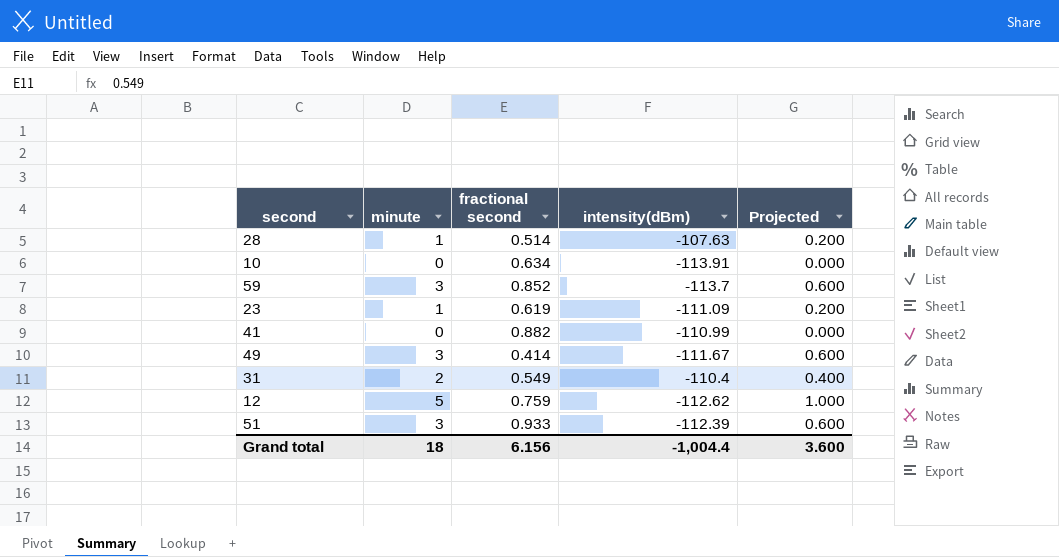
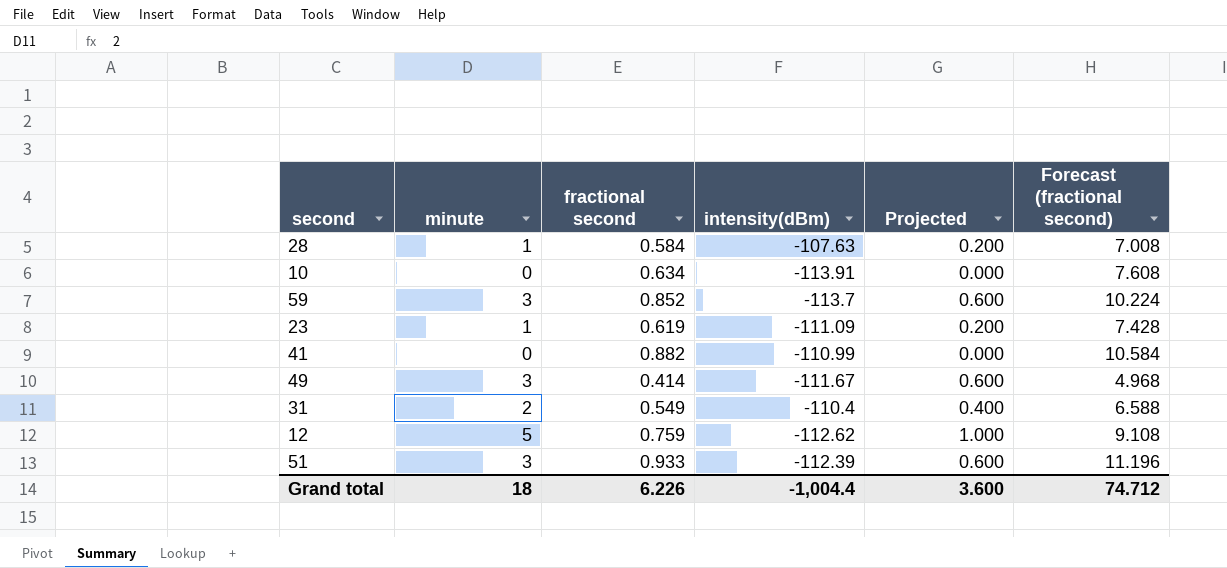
column Forecast (fractional second) | formula: none -> [fractional second] * 12
28 | fractional second: 0.514 -> 0.584
Grand total | fractional second: 6.156 -> 6.226

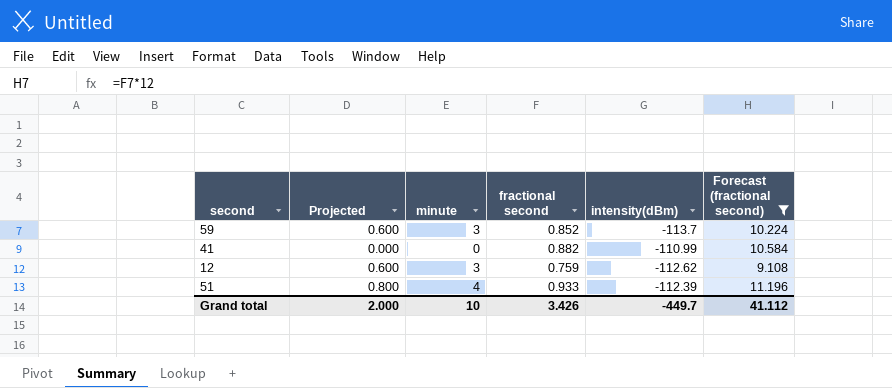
filter: none -> Forecast (fractional second) >= 9.108
column Projected | position: 5 -> 2
12 | Projected: 1.000 -> 0.600
12 | minute: 5 -> 3
51 | Projected: 0.600 -> 0.800
51 | minute: 3 -> 4
Grand total | Projected: 3.600 -> 2.000
Grand total | minute: 18 -> 10
Grand total | fractional second: 6.226 -> 3.426
Grand total | intensity(dBm): -1,004.4 -> -449.7
Grand total | Forecast (fractional second): 74.712 -> 41.112

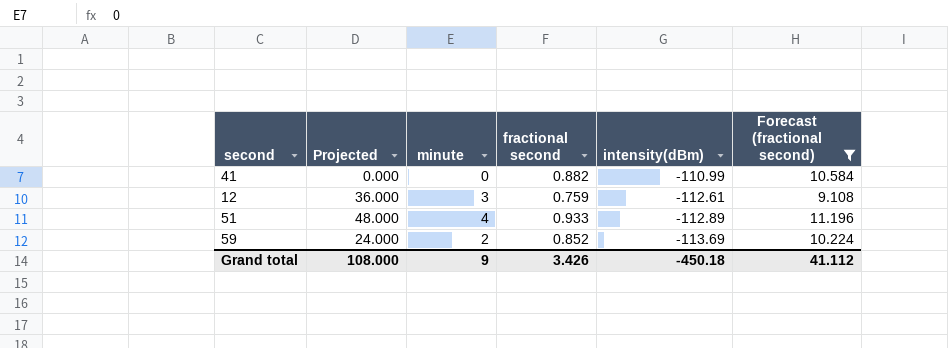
row order: none -> intensity(dBm) descending
column Projected | formula: [minute] * 0.2 -> [minute] * 12
12 | intensity(dBm): -112.62 -> -112.61
51 | intensity(dBm): -112.39 -> -112.89
59 | minute: 3 -> 2
59 | intensity(dBm): -113.7 -> -113.69
Grand total | Projected: 2.000 -> 108.000
Grand total | minute: 10 -> 9
Grand total | intensity(dBm): -449.7 -> -450.18

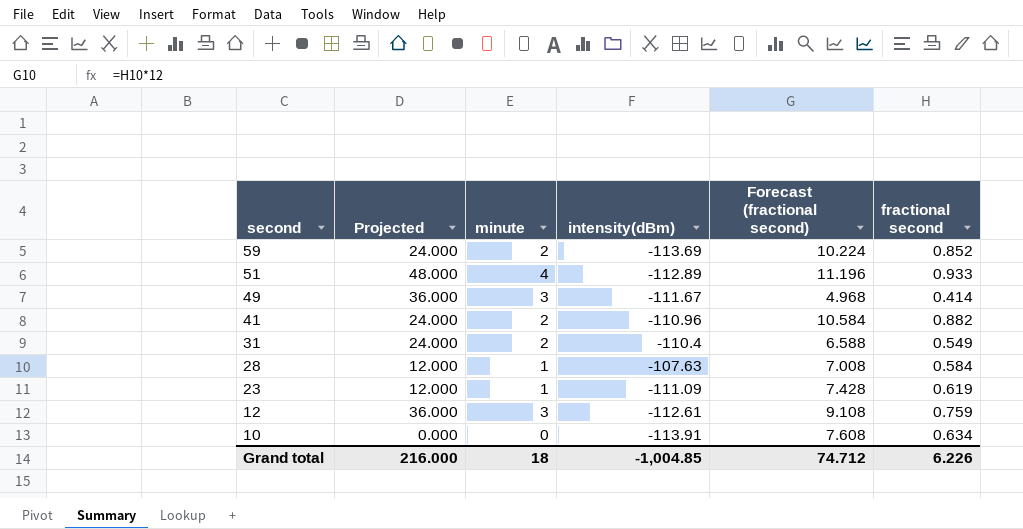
filter: Forecast (fractional second) >= 9.108 -> none
row order: intensity(dBm) descending -> second descending
column fractional second | position: 4 -> 6
41 | Projected: 0.000 -> 24.000
41 | minute: 0 -> 2
41 | intensity(dBm): -110.99 -> -110.96
Grand total | Projected: 108.000 -> 216.000
Grand total | minute: 9 -> 18
Grand total | intensity(dBm): -450.18 -> -1,004.85
Grand total | Forecast (fractional second): 41.112 -> 74.712
Grand total | fractional second: 3.426 -> 6.226

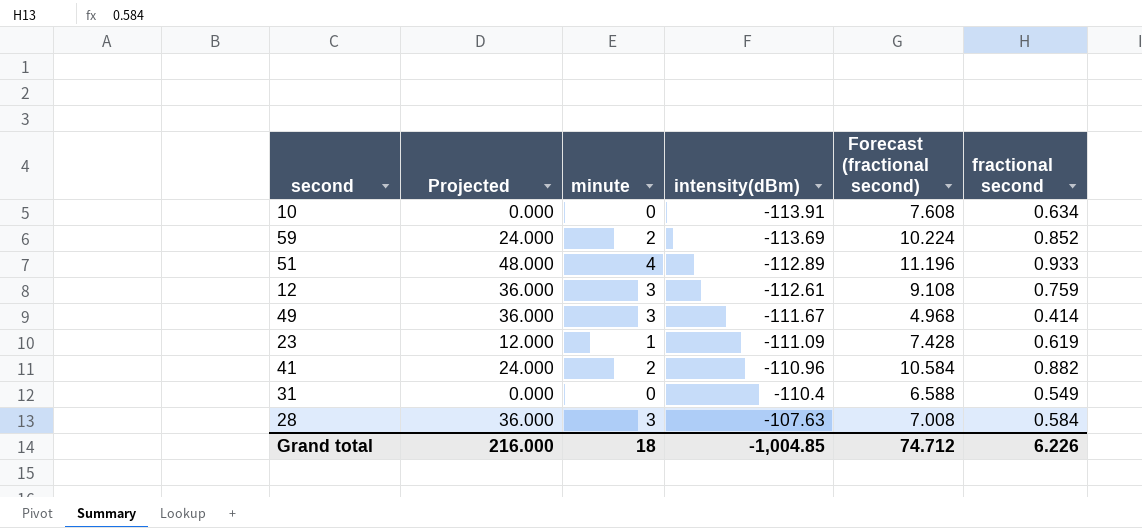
row order: second descending -> intensity(dBm) ascending
31 | Projected: 24.000 -> 0.000
31 | minute: 2 -> 0
28 | Projected: 12.000 -> 36.000
28 | minute: 1 -> 3

